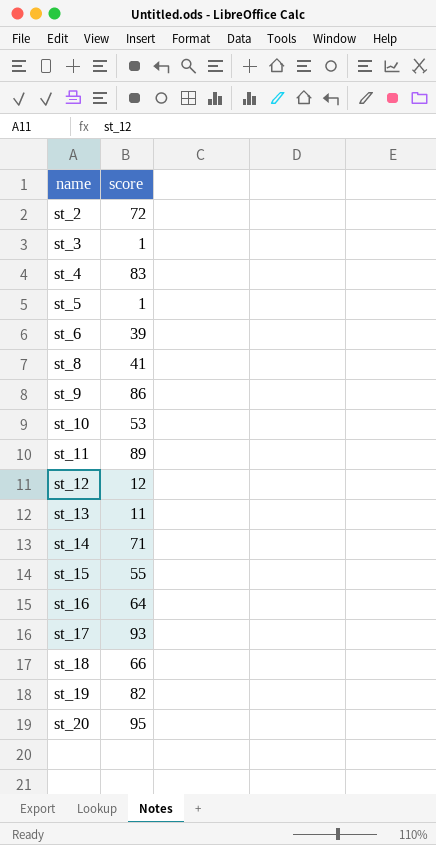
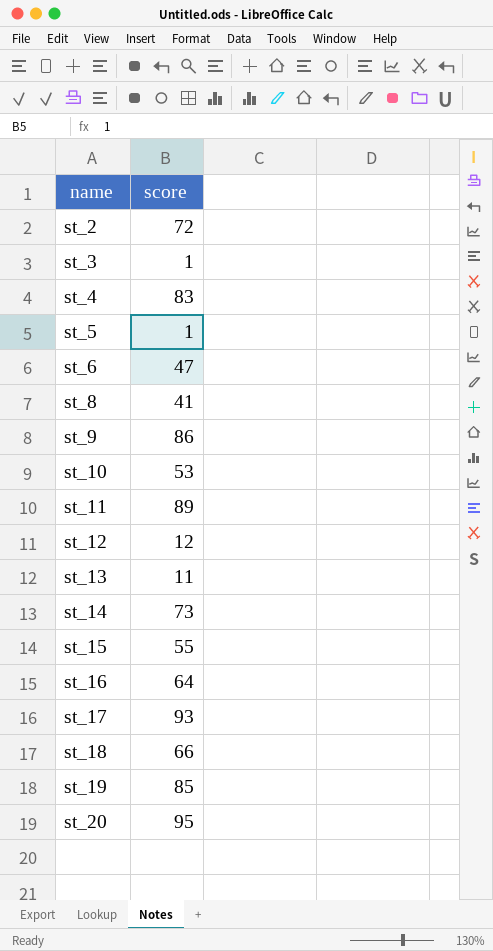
st_6 | score: 39 -> 47
st_14 | score: 71 -> 73
st_19 | score: 82 -> 85

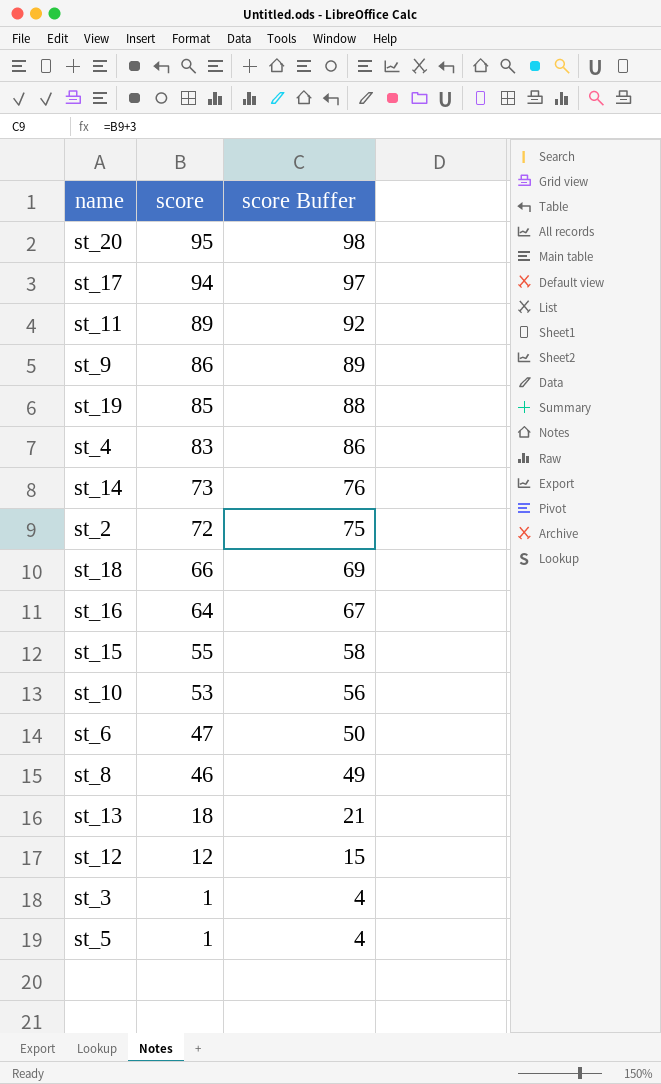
row order: name ascending -> score descending
column score Buffer | formula: none -> [score] + 3
st_17 | score: 93 -> 94
st_8 | score: 41 -> 46
st_13 | score: 11 -> 18

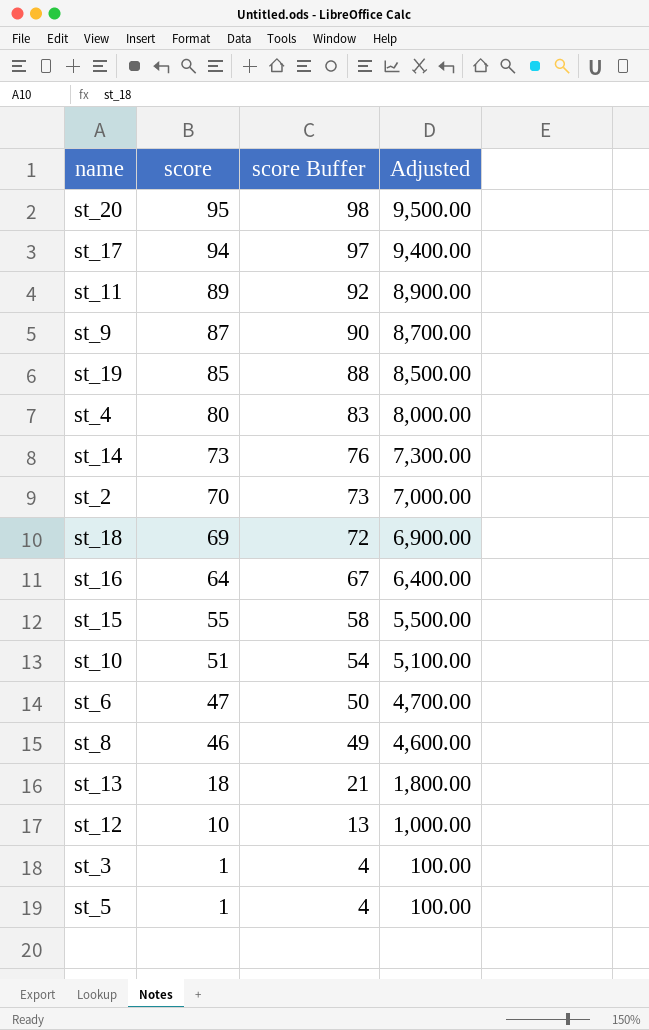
column Adjusted | formula: none -> [score] * 100
st_9 | score: 86 -> 87
st_9 | score Buffer: 89 -> 90
st_4 | score: 83 -> 80
st_4 | score Buffer: 86 -> 83
st_2 | score: 72 -> 70
st_2 | score Buffer: 75 -> 73
st_18 | score: 66 -> 69
st_18 | score Buffer: 69 -> 72
st_10 | score: 53 -> 51
st_10 | score Buffer: 56 -> 54
st_12 | score: 12 -> 10
st_12 | score Buffer: 15 -> 13

